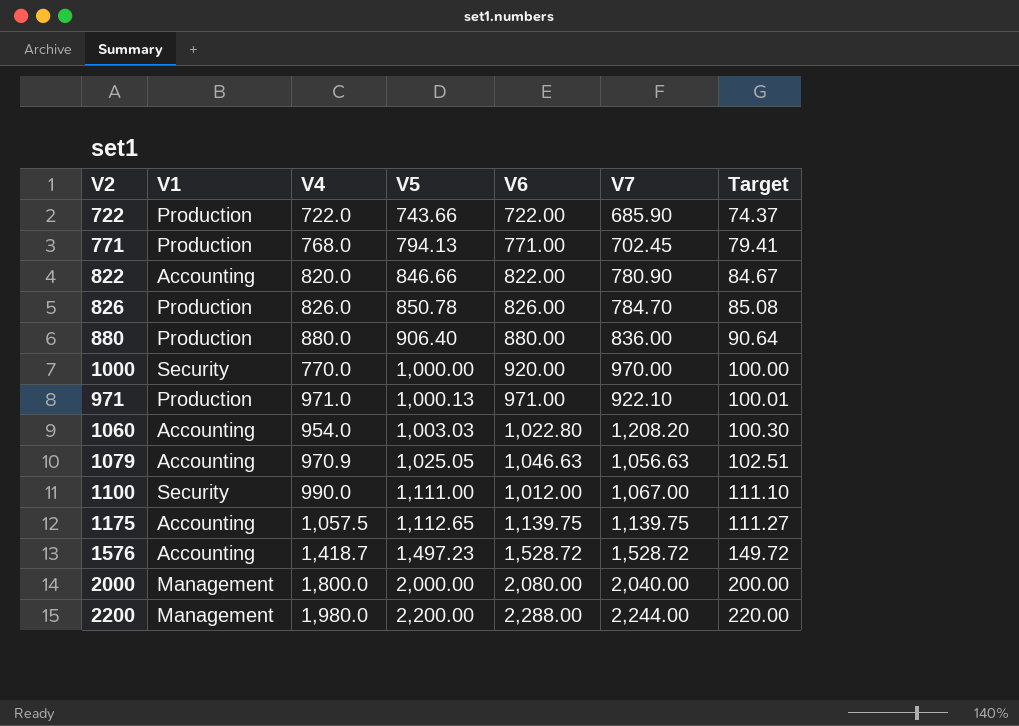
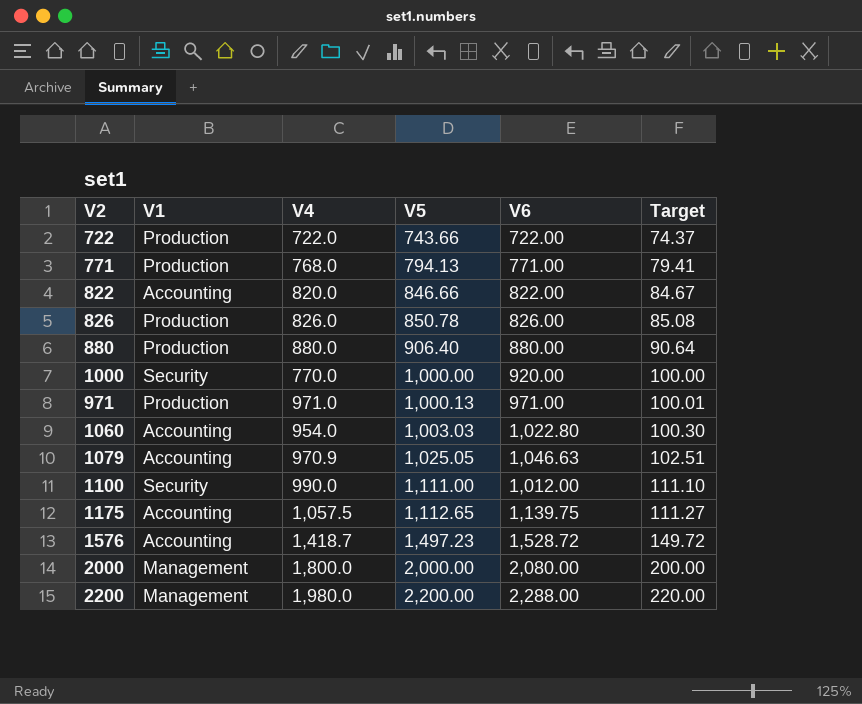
column V7 | position: 6 -> none

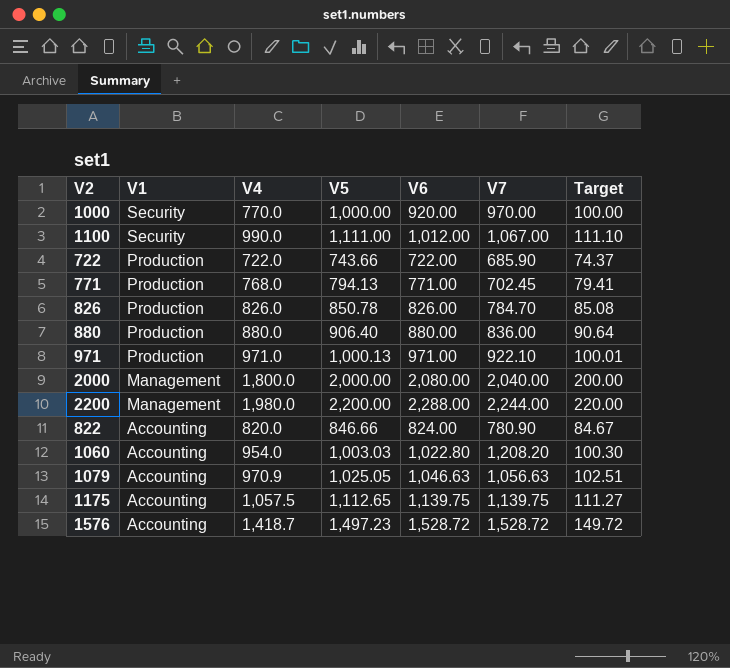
row order: V5 ascending -> V1 descending
column V7 | position: none -> 6
822 | V6: 822.00 -> 824.00

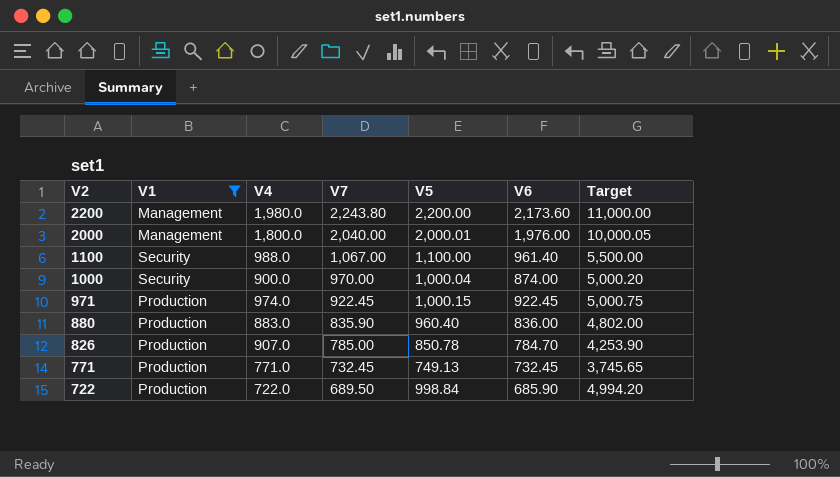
filter: none -> V1 != Accounting
row order: V1 descending -> V2 descending
column V7 | position: 6 -> 4
column Target | formula: [V5] * 0.1 -> [V5] * 5
2200 | V7: 2,244.00 -> 2,243.80
2200 | V6: 2,288.00 -> 2,173.60
2000 | V5: 2,000.00 -> 2,000.01
2000 | V6: 2,080.00 -> 1,976.00
1100 | V4: 990.0 -> 988.0
1100 | V5: 1,111.00 -> 1,100.00
1100 | V6: 1,012.00 -> 961.40
1000 | V4: 770.0 -> 900.0
1000 | V5: 1,000.00 -> 1,000.04
1000 | V6: 920.00 -> 874.00
971 | V4: 971.0 -> 974.0
971 | V7: 922.10 -> 922.45
971 | V5: 1,000.13 -> 1,000.15
971 | V6: 971.00 -> 922.45
880 | V4: 880.0 -> 883.0
880 | V7: 836.00 -> 835.90
880 | V5: 906.40 -> 960.40
880 | V6: 880.00 -> 836.00
826 | V4: 826.0 -> 907.0
826 | V7: 784.70 -> 785.00
826 | V6: 826.00 -> 784.70
771 | V4: 768.0 -> 771.0
771 | V7: 702.45 -> 732.45
771 | V5: 794.13 -> 749.13
771 | V6: 771.00 -> 732.45
722 | V7: 685.90 -> 689.50
722 | V5: 743.66 -> 998.84
722 | V6: 722.00 -> 685.90

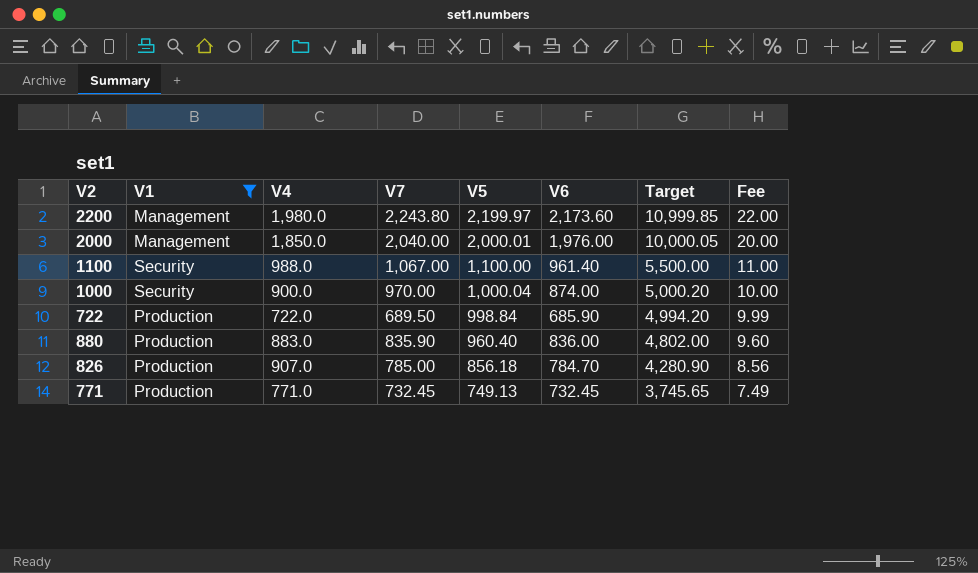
row order: V2 descending -> V5 descending
column Fee | formula: none -> [V5] * 0.01
row 971: Production | 974.0 | 922.45 | 1,000.15 | 922.45 | 5,000.75 -> none
2200 | V5: 2,200.00 -> 2,199.97
2200 | Target: 11,000.00 -> 10,999.85
2000 | V4: 1,800.0 -> 1,850.0
826 | V5: 850.78 -> 856.18
826 | Target: 4,253.90 -> 4,280.90

